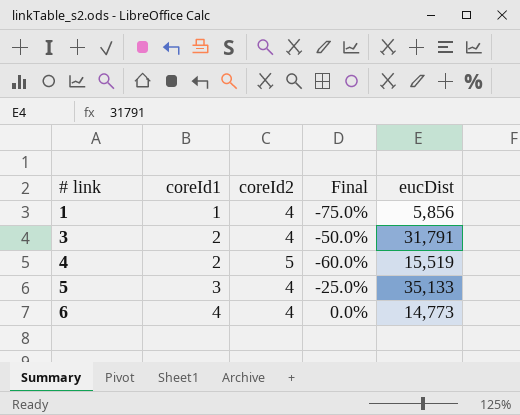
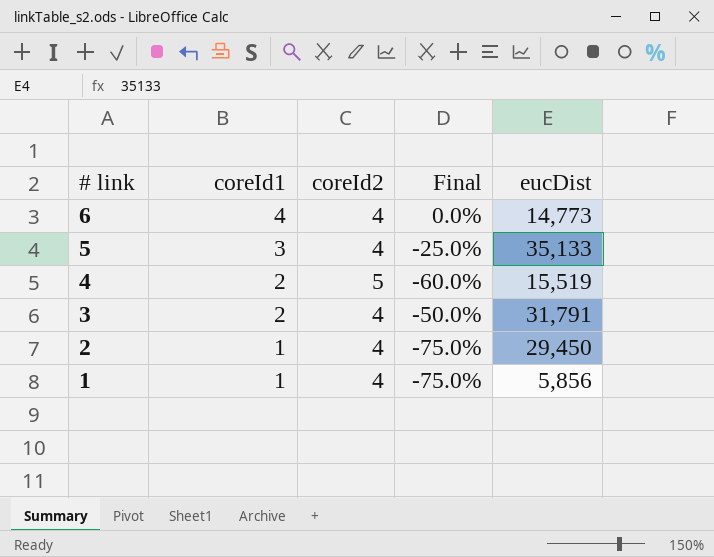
row order: # link ascending -> # link descending
row 2: none -> 1 | 4 | -75.0% | 29,450

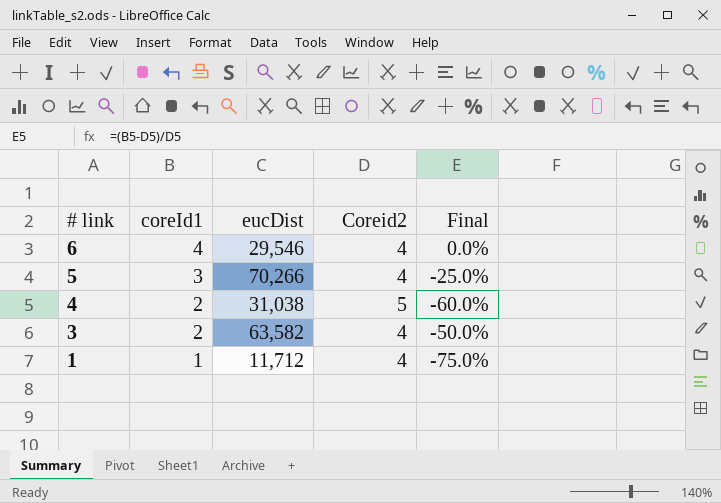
column eucDist | position: 5 -> 3
column name: coreId2 -> Coreid2
row 2: 1 | 4 | -75.0% | 29,450 -> none
6 | eucDist: 14,773 -> 29,546
5 | eucDist: 35,133 -> 70,266
4 | eucDist: 15,519 -> 31,038
3 | eucDist: 31,791 -> 63,582
1 | eucDist: 5,856 -> 11,712

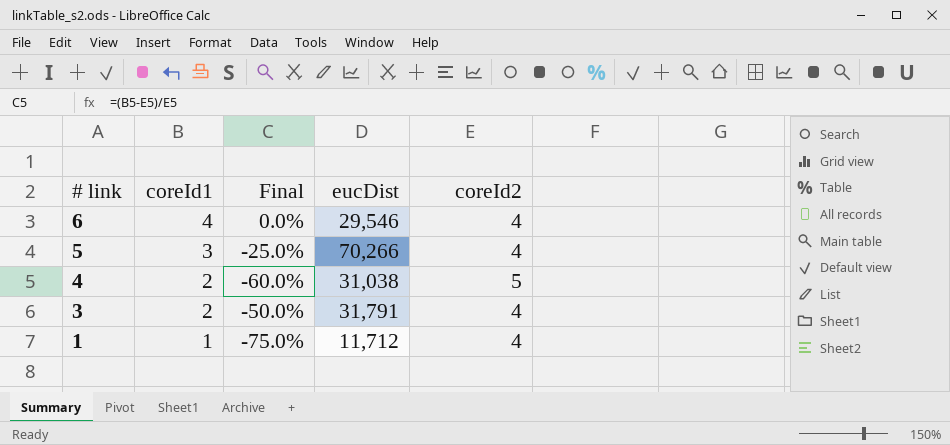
column Final | position: 5 -> 3
column name: Coreid2 -> coreId2
3 | eucDist: 63,582 -> 31,791

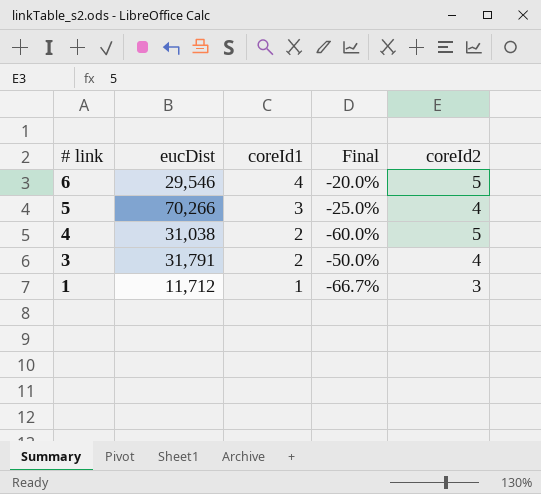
column eucDist | position: 4 -> 2
6 | Final: 0.0% -> -20.0%
6 | coreId2: 4 -> 5
1 | Final: -75.0% -> -66.7%
1 | coreId2: 4 -> 3

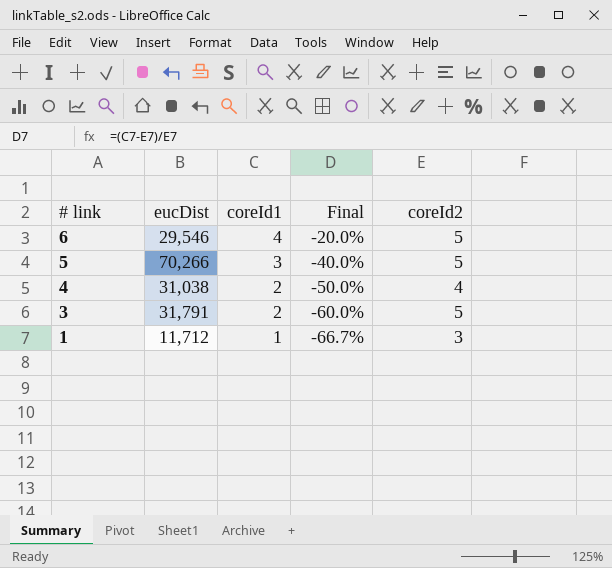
5 | Final: -25.0% -> -40.0%
5 | coreId2: 4 -> 5
4 | Final: -60.0% -> -50.0%
4 | coreId2: 5 -> 4
3 | Final: -50.0% -> -60.0%
3 | coreId2: 4 -> 5

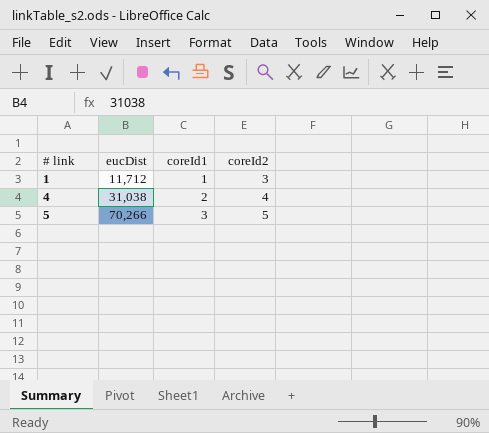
row order: # link descending -> # link ascending
column Final | formula: ([coreId1] - [coreId2]) / [coreId2] -> none
row 6: 29,546 | 4 | -20.0% | 5 -> none
row 3: 31,791 | 2 | -60.0% | 5 -> none

